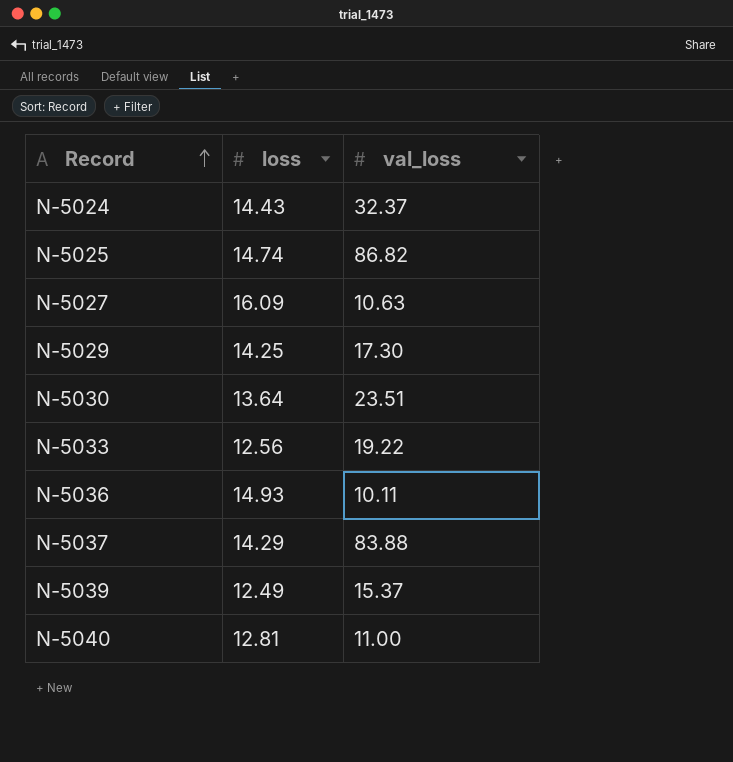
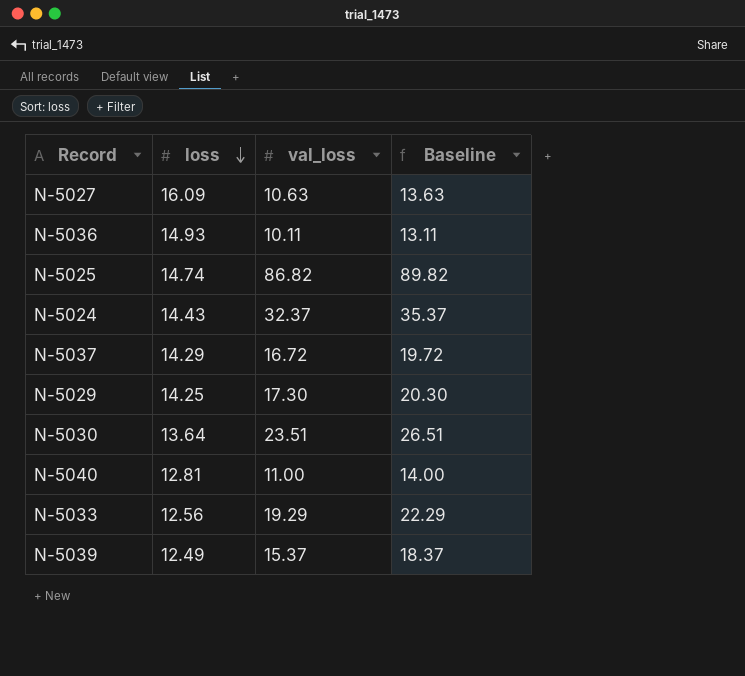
row order: Record ascending -> loss descending
column Baseline | formula: none -> [val_loss] + 3
N-5037 | val_loss: 83.88 -> 16.72
N-5033 | val_loss: 19.22 -> 19.29

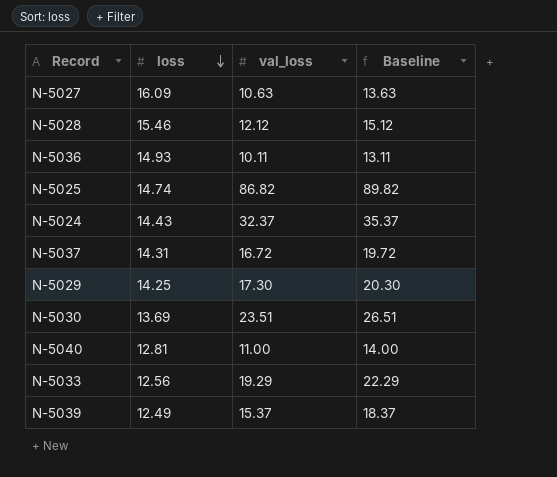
row N-5028: none -> 15.46 | 12.12 | 15.12
N-5037 | loss: 14.29 -> 14.31
N-5030 | loss: 13.64 -> 13.69

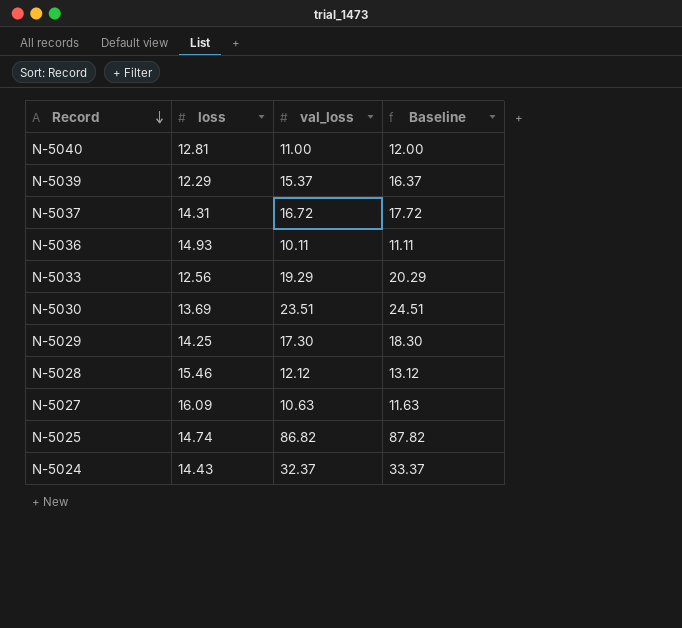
row order: loss descending -> Record descending
column Baseline | formula: [val_loss] + 3 -> [val_loss] + 1
N-5039 | loss: 12.49 -> 12.29

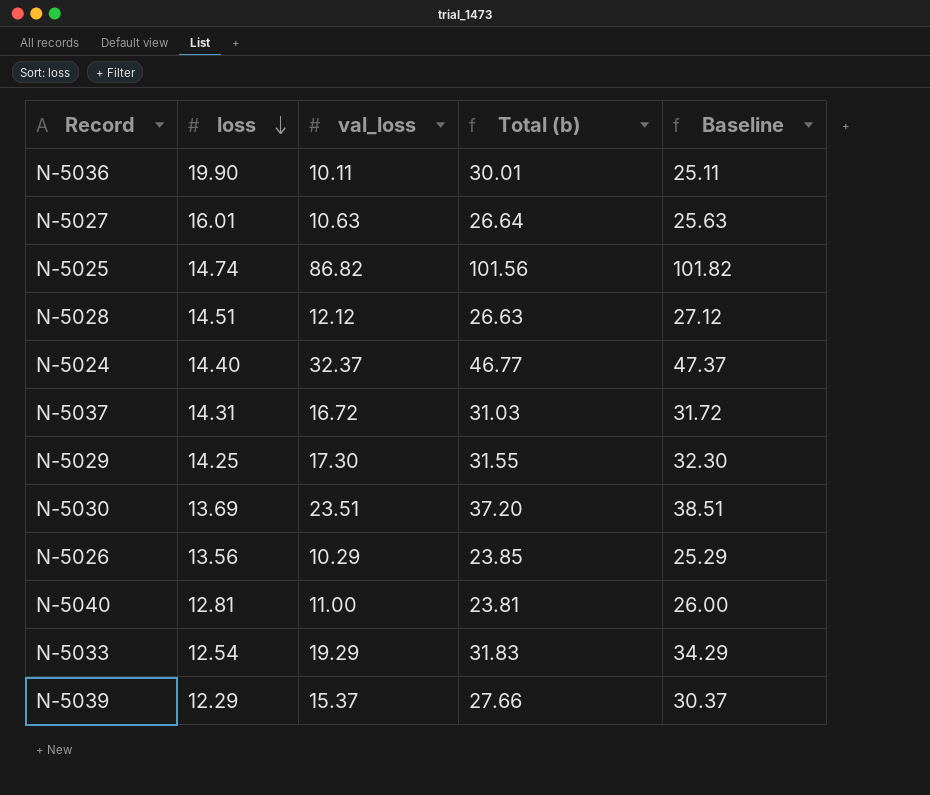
row order: Record descending -> loss descending
column Total (b) | formula: none -> [loss] + [val_loss]
column Baseline | formula: [val_loss] + 1 -> [val_loss] + 15
N-5036 | loss: 14.93 -> 19.90
N-5027 | loss: 16.09 -> 16.01
N-5028 | loss: 15.46 -> 14.51
N-5024 | loss: 14.43 -> 14.40
row N-5026: none -> 13.56 | 10.29 | 23.85 | 25.29
N-5033 | loss: 12.56 -> 12.54

